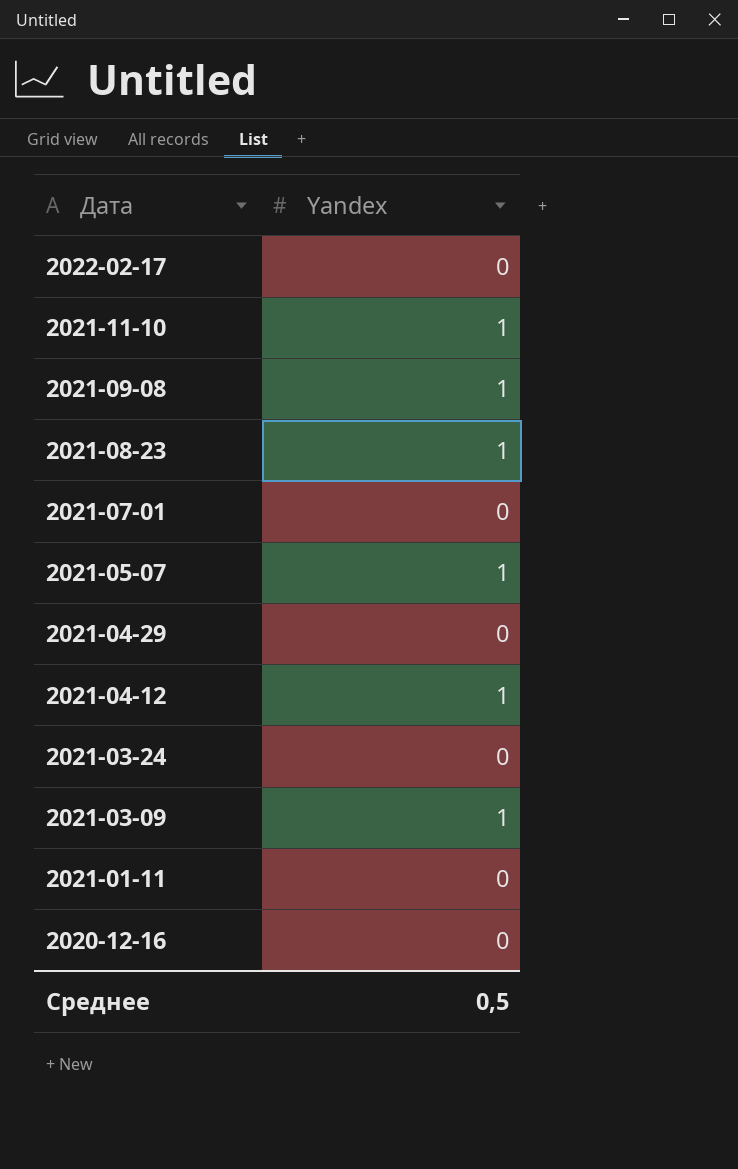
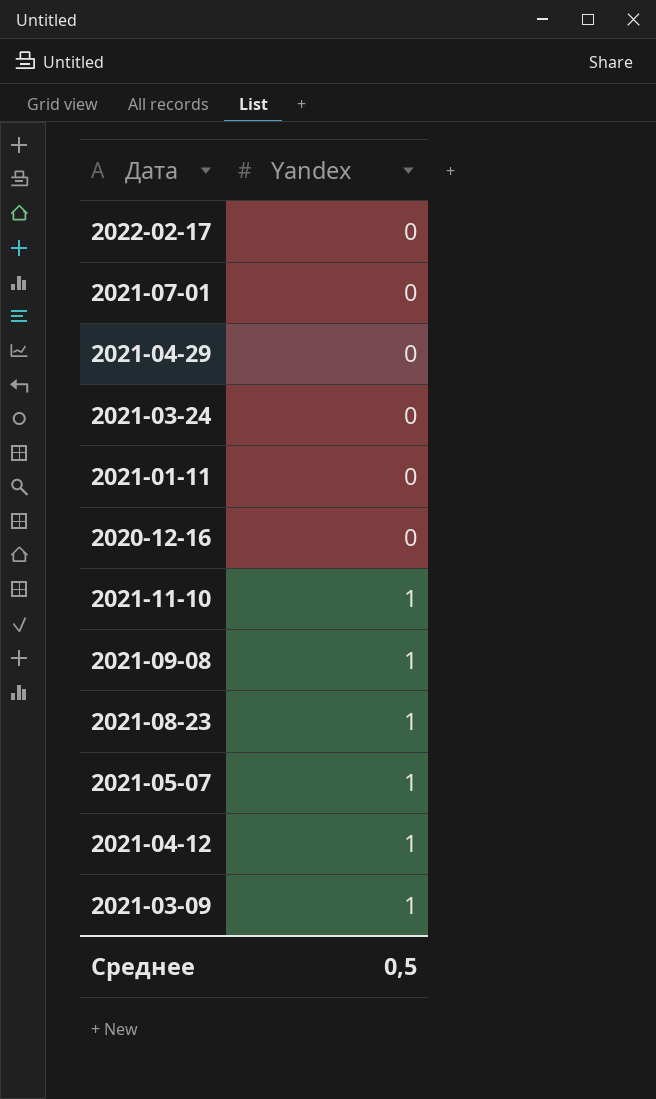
row order: Дата descending -> Yandex ascending

